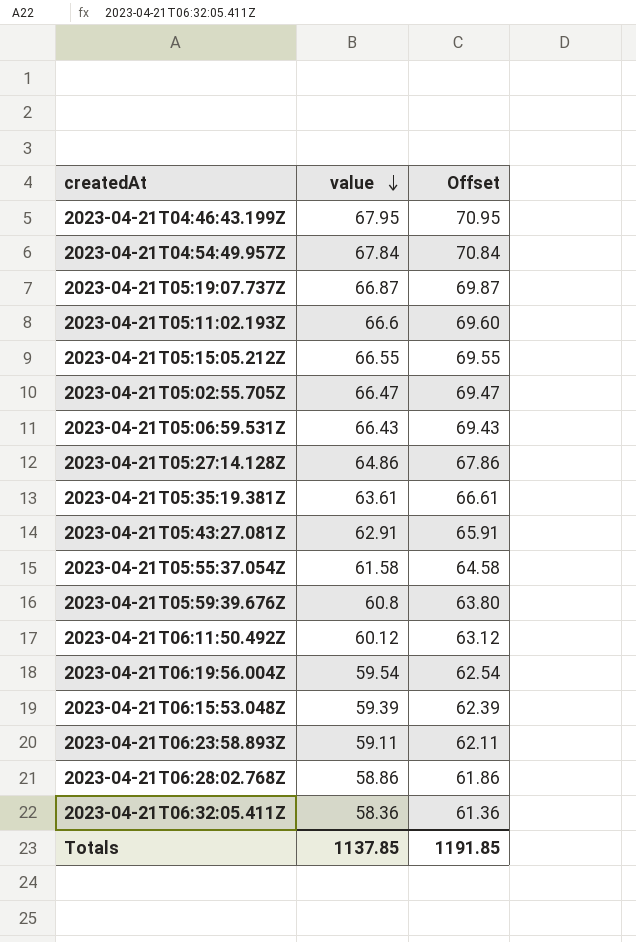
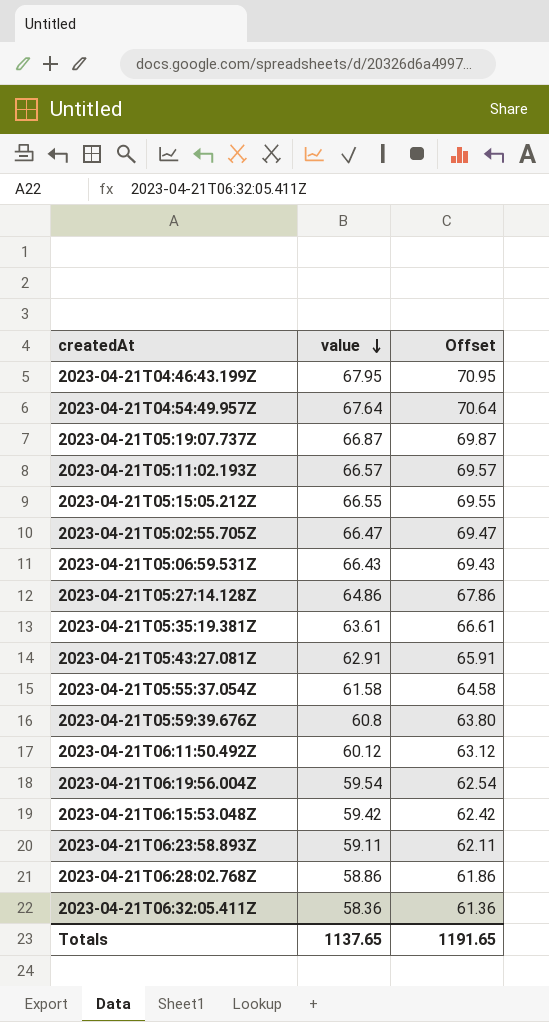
2023-04-21T04:54:49.957Z | value: 67.84 -> 67.64
2023-04-21T04:54:49.957Z | Offset: 70.84 -> 70.64
2023-04-21T05:11:02.193Z | value: 66.6 -> 66.57
2023-04-21T05:11:02.193Z | Offset: 69.60 -> 69.57
2023-04-21T06:15:53.048Z | value: 59.39 -> 59.42
2023-04-21T06:15:53.048Z | Offset: 62.39 -> 62.42
Totals | value: 1137.85 -> 1137.65
Totals | Offset: 1191.85 -> 1191.65

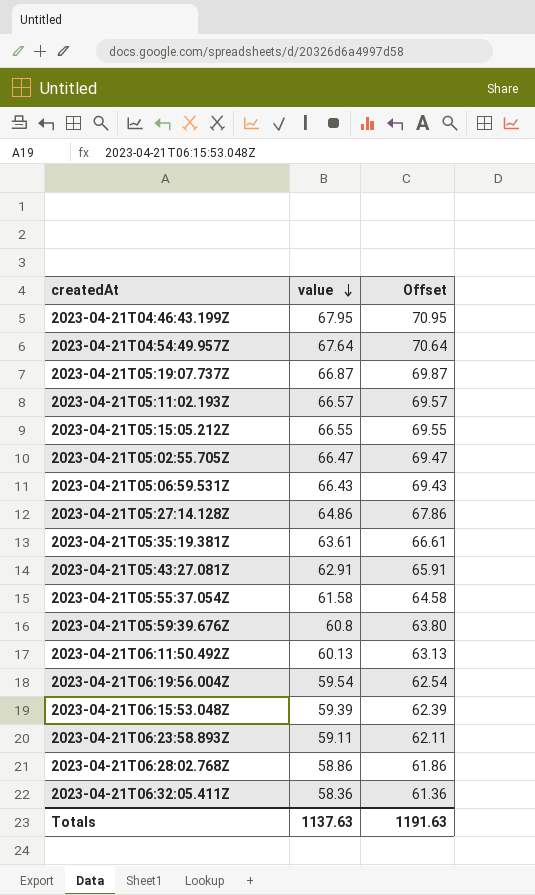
2023-04-21T06:11:50.492Z | value: 60.12 -> 60.13
2023-04-21T06:11:50.492Z | Offset: 63.12 -> 63.13
2023-04-21T06:15:53.048Z | value: 59.42 -> 59.39
2023-04-21T06:15:53.048Z | Offset: 62.42 -> 62.39
Totals | value: 1137.65 -> 1137.63
Totals | Offset: 1191.65 -> 1191.63

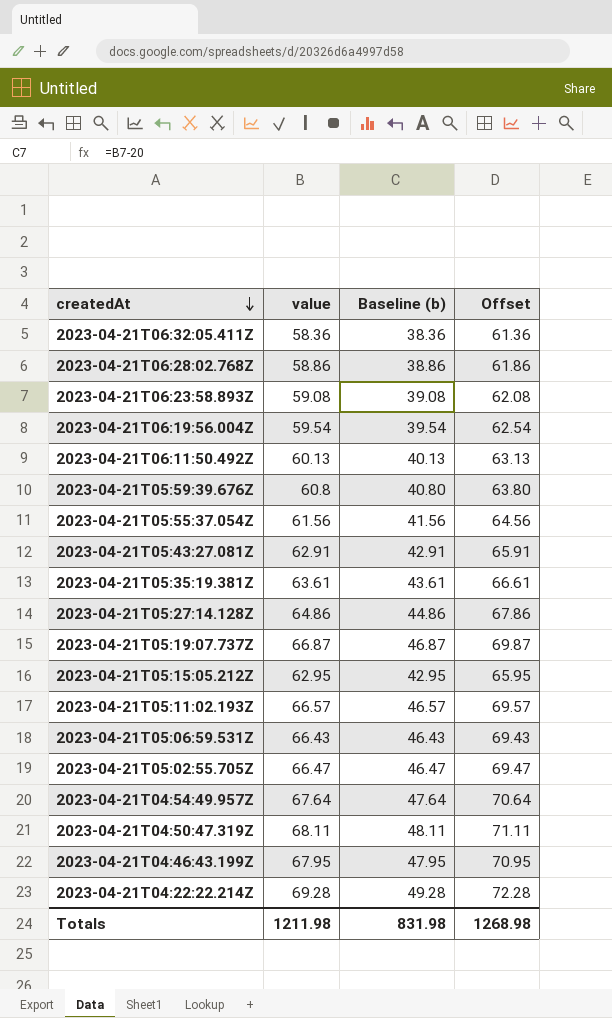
row order: value descending -> createdAt descending
column Baseline (b) | formula: none -> [value] - 20
row 2023-04-21T06:15:53.048Z: 59.39 | 62.39 -> none
2023-04-21T06:23:58.893Z | value: 59.11 -> 59.08
2023-04-21T06:23:58.893Z | Offset: 62.11 -> 62.08
2023-04-21T05:55:37.054Z | value: 61.58 -> 61.56
2023-04-21T05:55:37.054Z | Offset: 64.58 -> 64.56
2023-04-21T05:15:05.212Z | value: 66.55 -> 62.95
2023-04-21T05:15:05.212Z | Offset: 69.55 -> 65.95
row 2023-04-21T04:50:47.319Z: none -> 68.11 | 48.11 | 71.11
row 2023-04-21T04:22:22.214Z: none -> 69.28 | 49.28 | 72.28
Totals | value: 1137.63 -> 1211.98
Totals | Offset: 1191.63 -> 1268.98

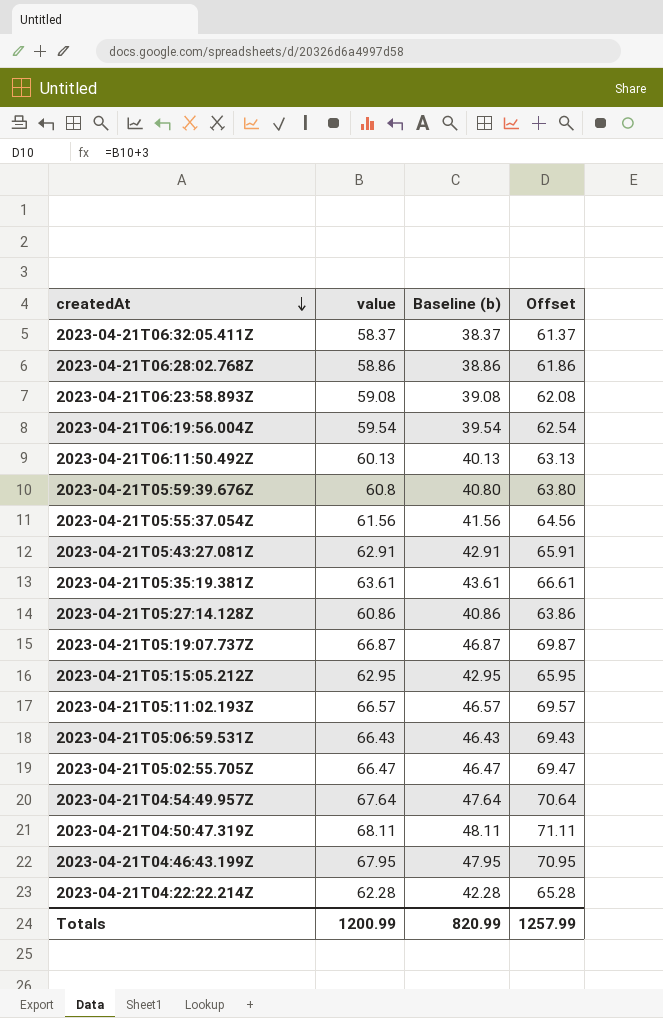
2023-04-21T06:32:05.411Z | value: 58.36 -> 58.37
2023-04-21T06:32:05.411Z | Baseline (b): 38.36 -> 38.37
2023-04-21T06:32:05.411Z | Offset: 61.36 -> 61.37
2023-04-21T05:27:14.128Z | value: 64.86 -> 60.86
2023-04-21T05:27:14.128Z | Baseline (b): 44.86 -> 40.86
2023-04-21T05:27:14.128Z | Offset: 67.86 -> 63.86
2023-04-21T04:22:22.214Z | value: 69.28 -> 62.28
2023-04-21T04:22:22.214Z | Baseline (b): 49.28 -> 42.28
2023-04-21T04:22:22.214Z | Offset: 72.28 -> 65.28
Totals | value: 1211.98 -> 1200.99
Totals | Baseline (b): 831.98 -> 820.99
Totals | Offset: 1268.98 -> 1257.99

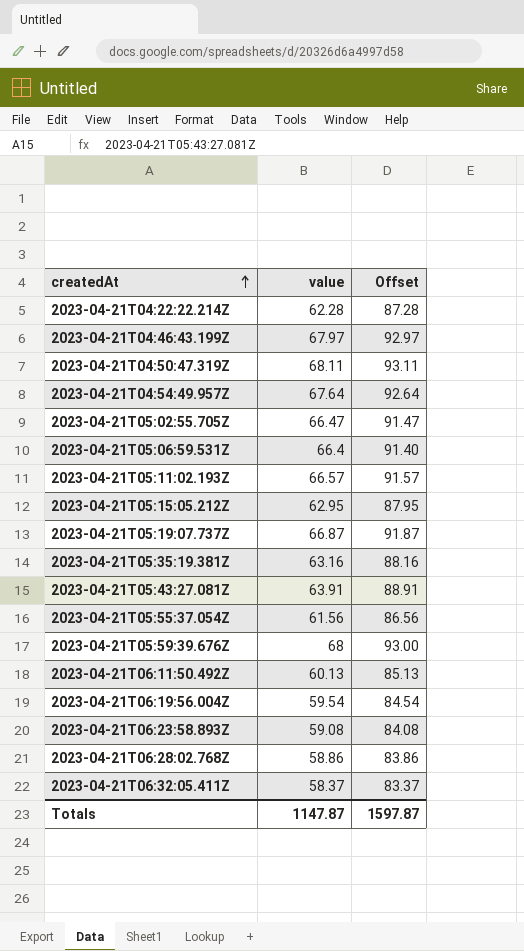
row order: createdAt descending -> createdAt ascending
column Baseline (b) | formula: [value] - 20 -> none
column Offset | formula: [value] + 3 -> [value] + 25
row 2023-04-21T05:27:14.128Z: 60.86 | 40.86 | 63.86 -> none
2023-04-21T04:46:43.199Z | value: 67.95 -> 67.97
2023-04-21T05:06:59.531Z | value: 66.43 -> 66.4
2023-04-21T05:35:19.381Z | value: 63.61 -> 63.16
2023-04-21T05:43:27.081Z | value: 62.91 -> 63.91
2023-04-21T05:59:39.676Z | value: 60.8 -> 68
Totals | value: 1200.99 -> 1147.87
Totals | Offset: 1257.99 -> 1597.87

